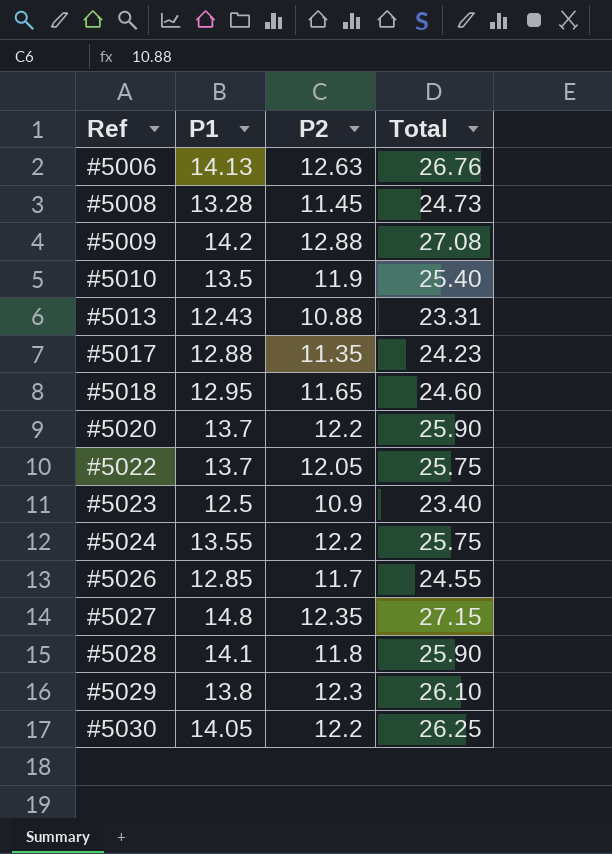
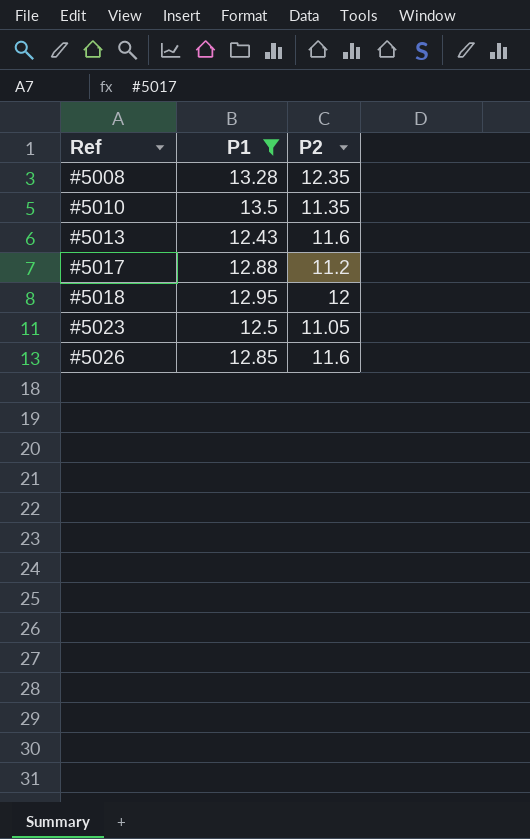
filter: none -> P1 <= 13.5
column Total | formula: [P1] + [P2] -> none
#5008 | P2: 11.45 -> 12.35
#5010 | P2: 11.9 -> 11.35
#5013 | P2: 10.88 -> 11.6
#5017 | P2: 11.35 -> 11.2
#5018 | P2: 11.65 -> 12
#5023 | P2: 10.9 -> 11.05
#5026 | P2: 11.7 -> 11.6

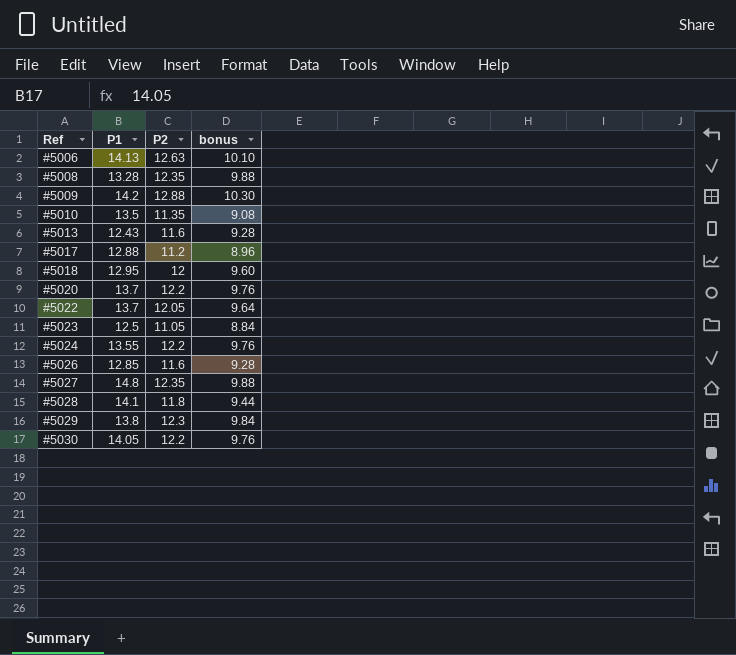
filter: P1 <= 13.5 -> none
column bonus | formula: none -> [P2] * 0.8

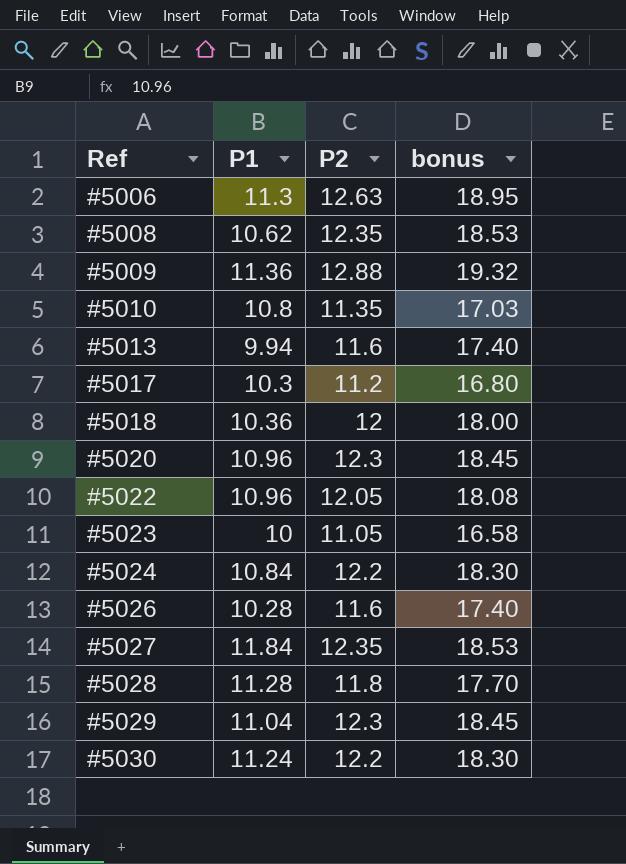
column bonus | formula: [P2] * 0.8 -> [P2] * 1.5
#5006 | P1: 14.13 -> 11.3
#5008 | P1: 13.28 -> 10.62
#5009 | P1: 14.2 -> 11.36
#5010 | P1: 13.5 -> 10.8
#5013 | P1: 12.43 -> 9.94
#5017 | P1: 12.88 -> 10.3
#5018 | P1: 12.95 -> 10.36
#5020 | P1: 13.7 -> 10.96
#5020 | P2: 12.2 -> 12.3
#5022 | P1: 13.7 -> 10.96
#5023 | P1: 12.5 -> 10
#5024 | P1: 13.55 -> 10.84
#5026 | P1: 12.85 -> 10.28
#5027 | P1: 14.8 -> 11.84
#5028 | P1: 14.1 -> 11.28
#5029 | P1: 13.8 -> 11.04
#5030 | P1: 14.05 -> 11.24

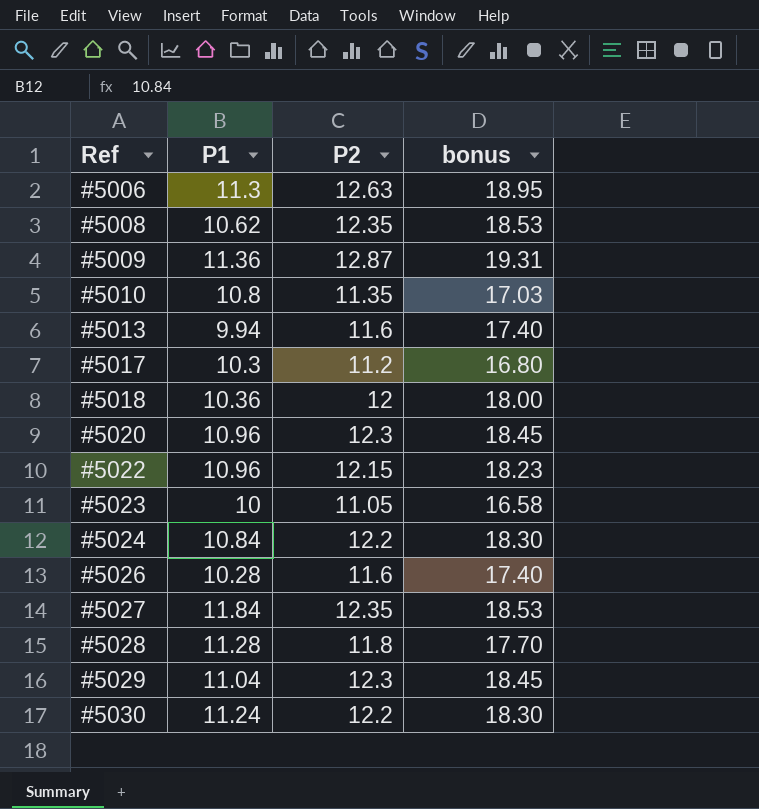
#5009 | P2: 12.88 -> 12.87
#5009 | bonus: 19.32 -> 19.31
#5022 | P2: 12.05 -> 12.15
#5022 | bonus: 18.08 -> 18.23

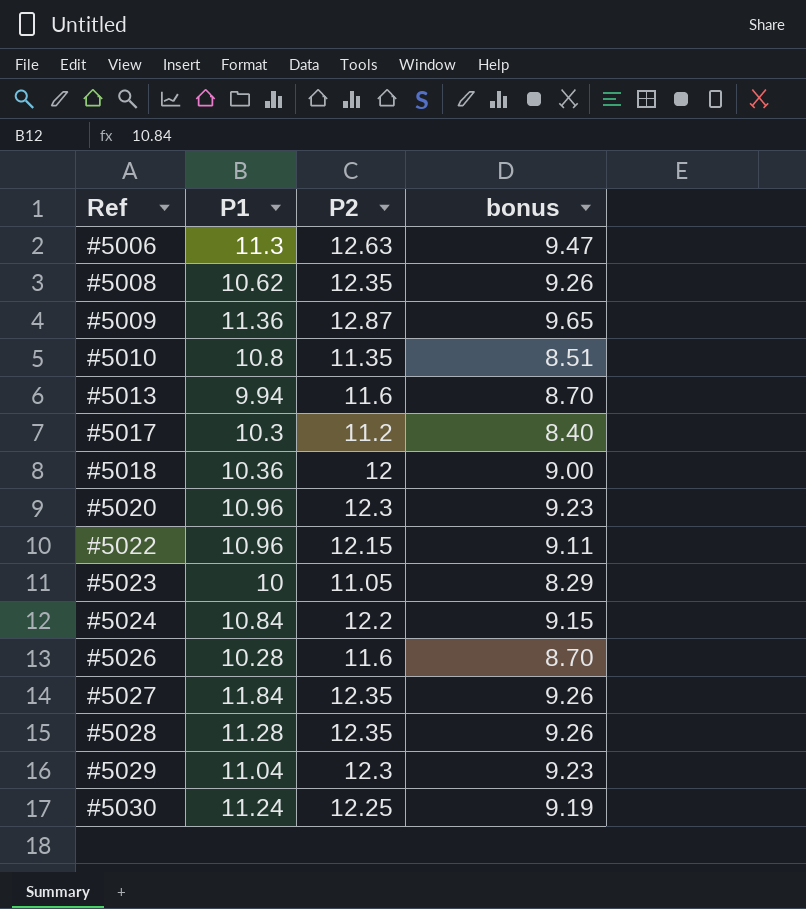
column bonus | formula: [P2] * 1.5 -> [P2] * 0.75
#5028 | P2: 11.8 -> 12.35
#5030 | P2: 12.2 -> 12.25

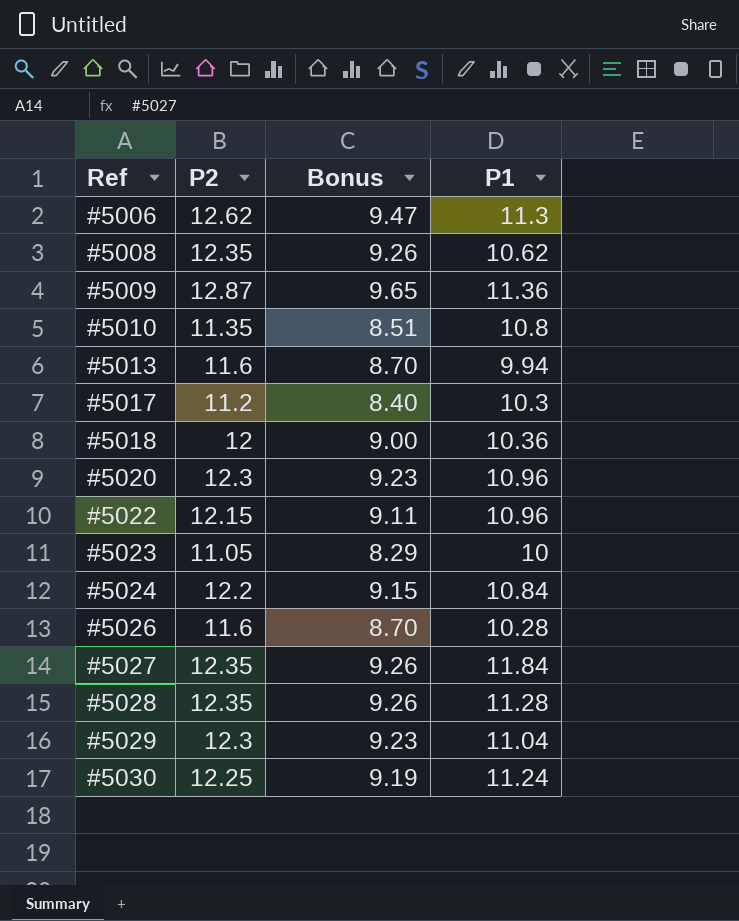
column name: bonus -> Bonus
column P1 | position: 2 -> 4
#5006 | P2: 12.63 -> 12.62

